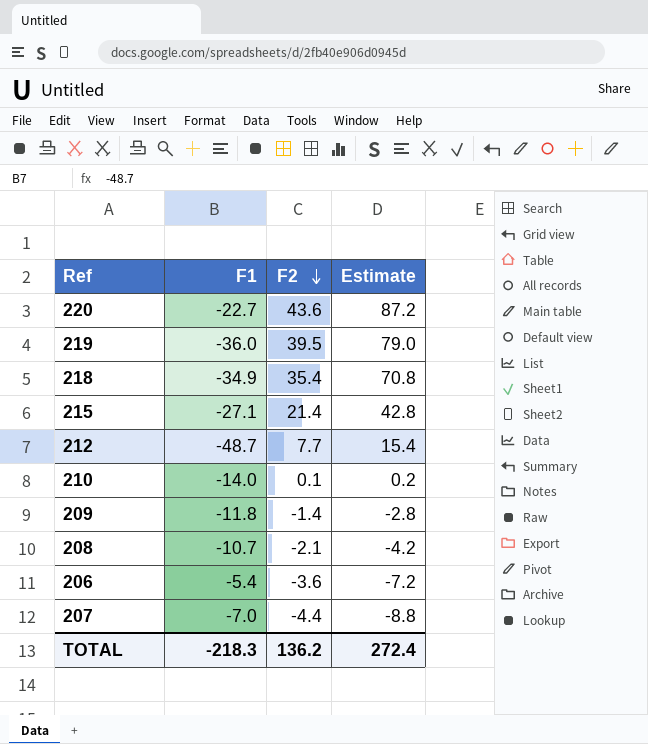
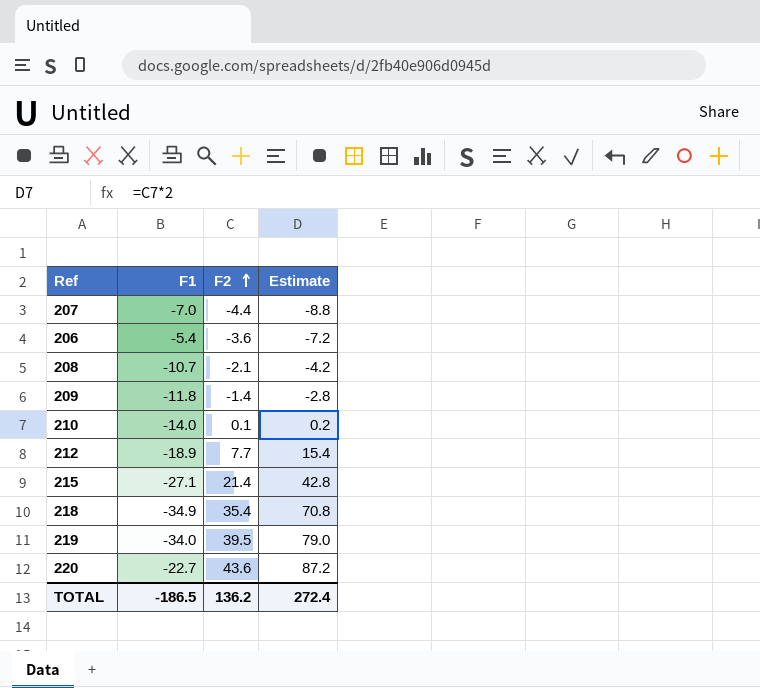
row order: F2 descending -> F2 ascending
212 | F1: -48.7 -> -18.9
219 | F1: -36.0 -> -34.0
TOTAL | F1: -218.3 -> -186.5

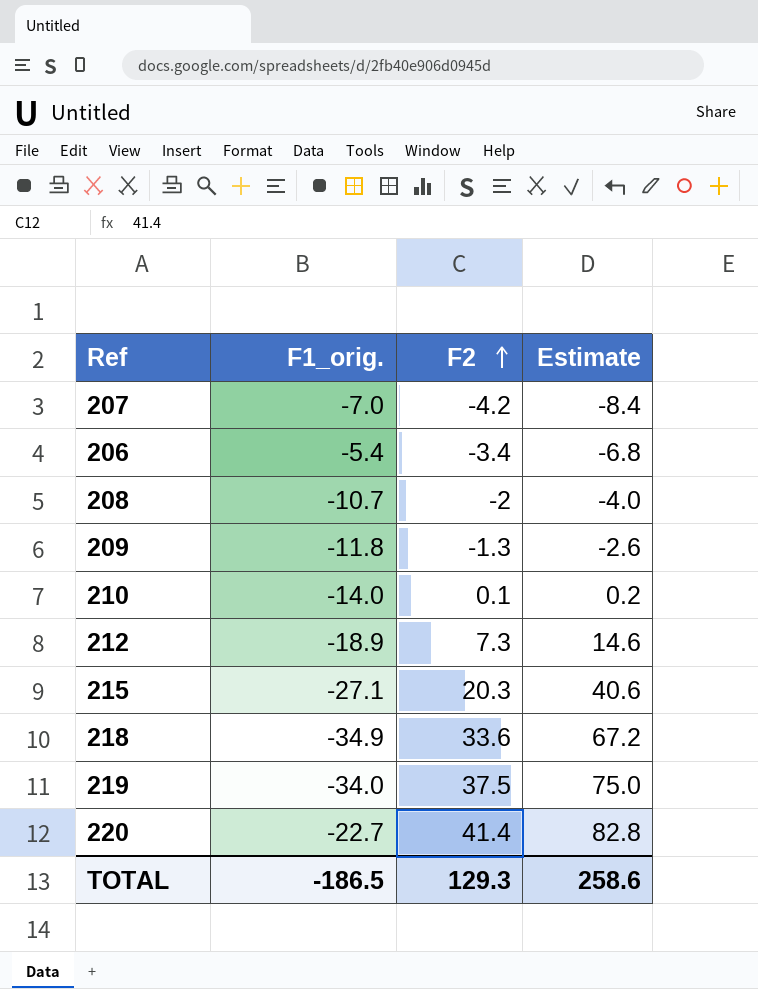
column name: F1 -> F1_orig.
207 | F2: -4.4 -> -4.2
207 | Estimate: -8.8 -> -8.4
206 | F2: -3.6 -> -3.4
206 | Estimate: -7.2 -> -6.8
208 | F2: -2.1 -> -2
208 | Estimate: -4.2 -> -4.0
209 | F2: -1.4 -> -1.3
209 | Estimate: -2.8 -> -2.6
212 | F2: 7.7 -> 7.3
212 | Estimate: 15.4 -> 14.6
215 | F2: 21.4 -> 20.3
215 | Estimate: 42.8 -> 40.6
218 | F2: 35.4 -> 33.6
218 | Estimate: 70.8 -> 67.2
219 | F2: 39.5 -> 37.5
219 | Estimate: 79.0 -> 75.0
220 | F2: 43.6 -> 41.4
220 | Estimate: 87.2 -> 82.8
TOTAL | F2: 136.2 -> 129.3
TOTAL | Estimate: 272.4 -> 258.6

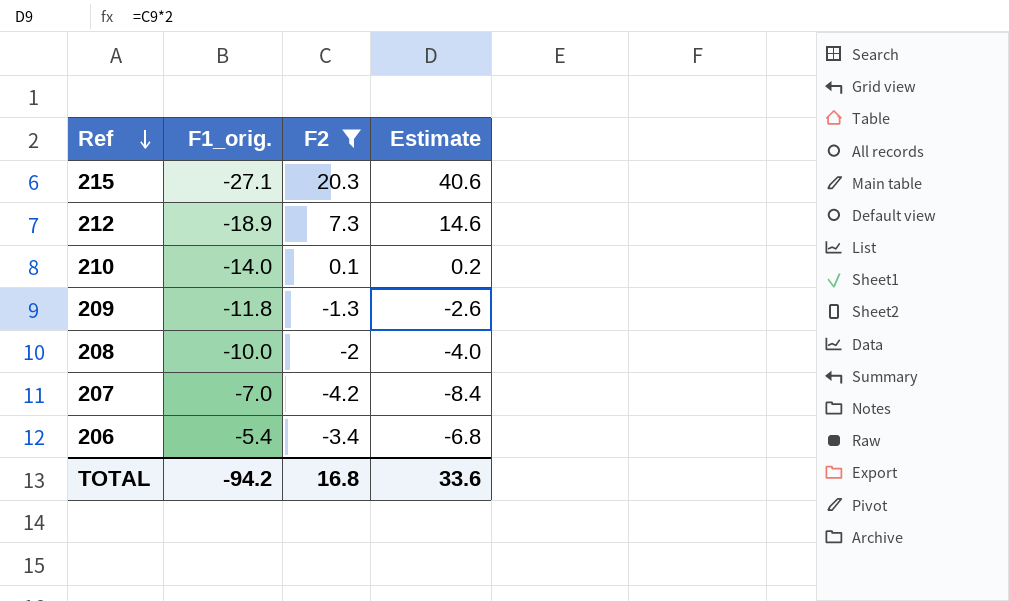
filter: none -> F2 <= 20.3
row order: F2 ascending -> Ref descending
208 | F1_orig.: -10.7 -> -10.0
TOTAL | F1_orig.: -186.5 -> -94.2
TOTAL | F2: 129.3 -> 16.8
TOTAL | Estimate: 258.6 -> 33.6

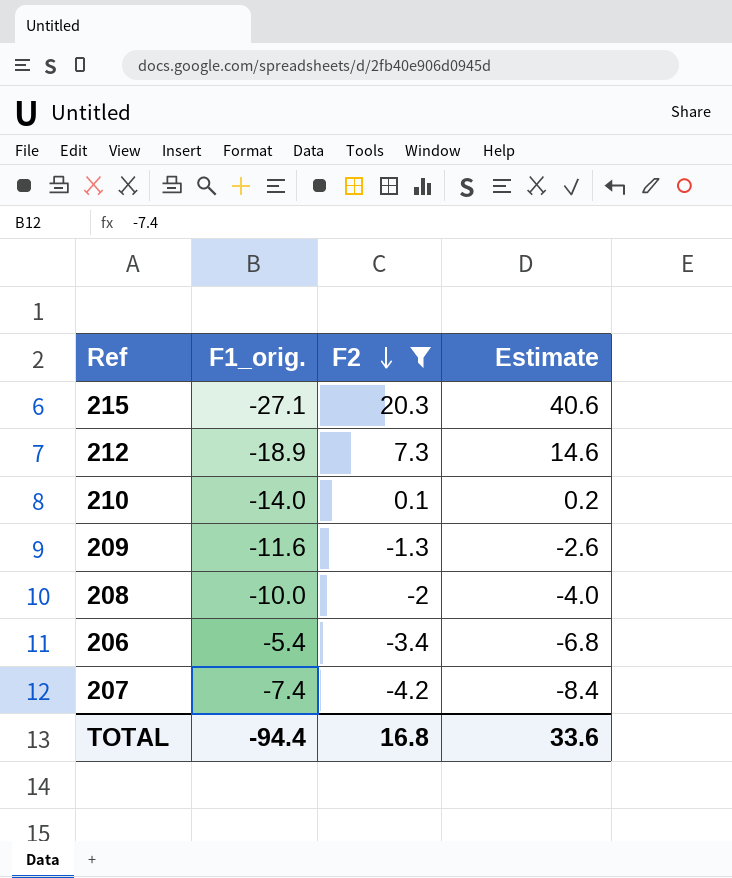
row order: Ref descending -> F2 descending
209 | F1_orig.: -11.8 -> -11.6
207 | F1_orig.: -7.0 -> -7.4
TOTAL | F1_orig.: -94.2 -> -94.4

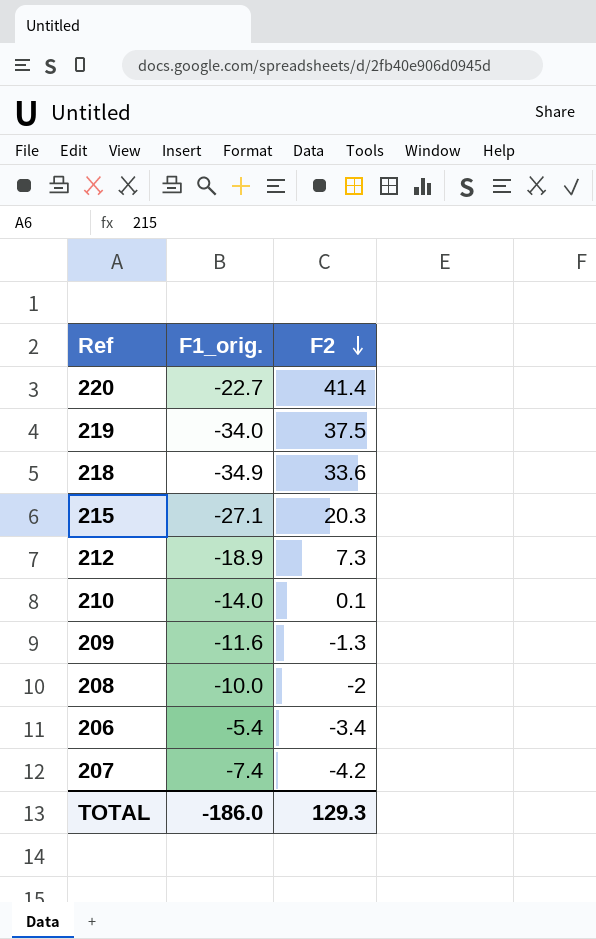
filter: F2 <= 20.3 -> none
column Estimate | formula: [F2] * 2 -> none
TOTAL | F1_orig.: -94.4 -> -186.0
TOTAL | F2: 16.8 -> 129.3

